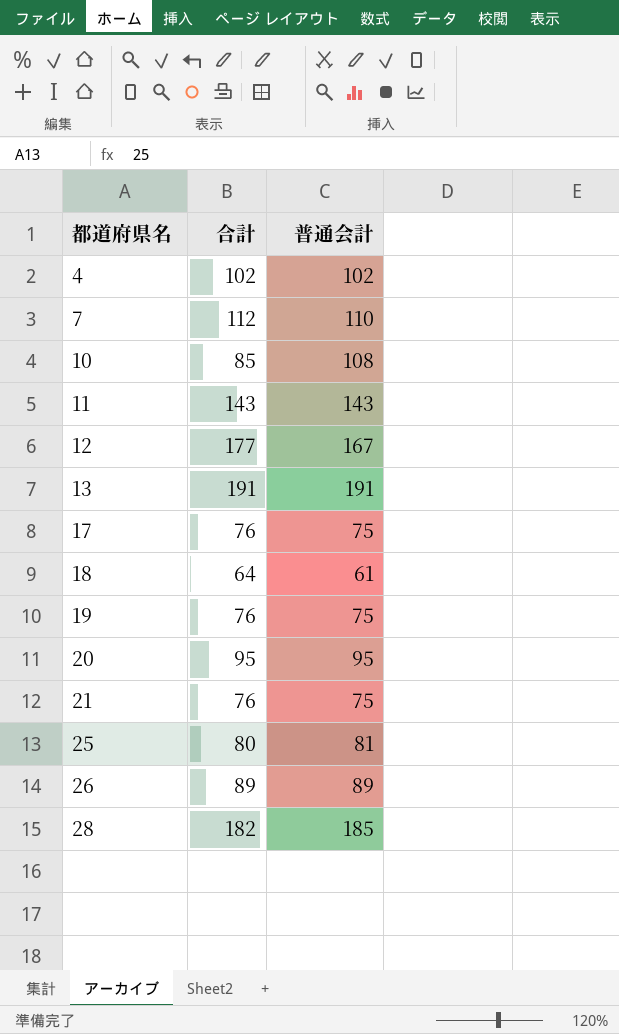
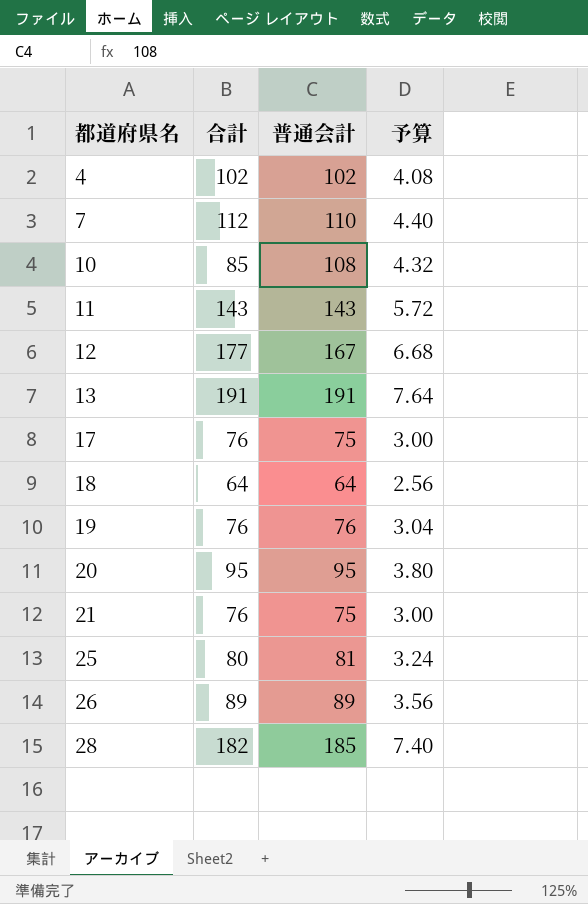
column 予算 | formula: none -> [普通会計] * 0.04
18 | 普通会計: 61 -> 64
19 | 普通会計: 75 -> 76

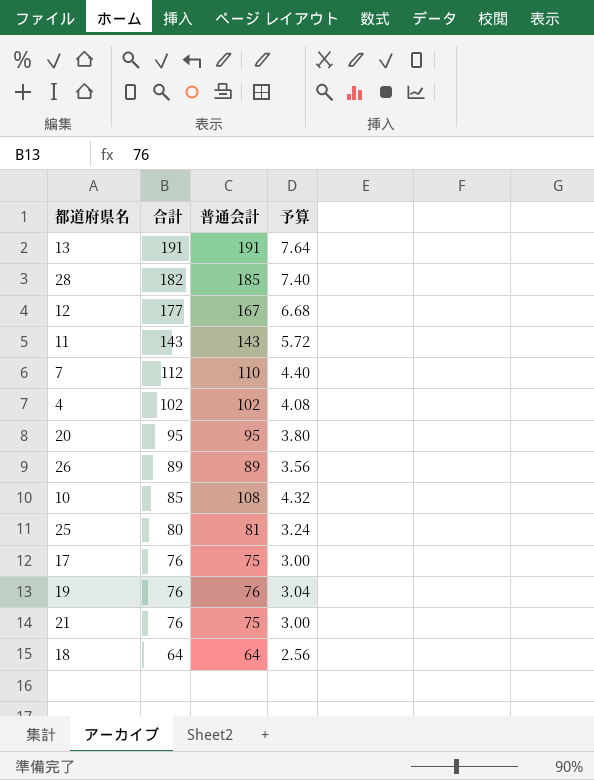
row order: 都道府県名 ascending -> 合計 descending

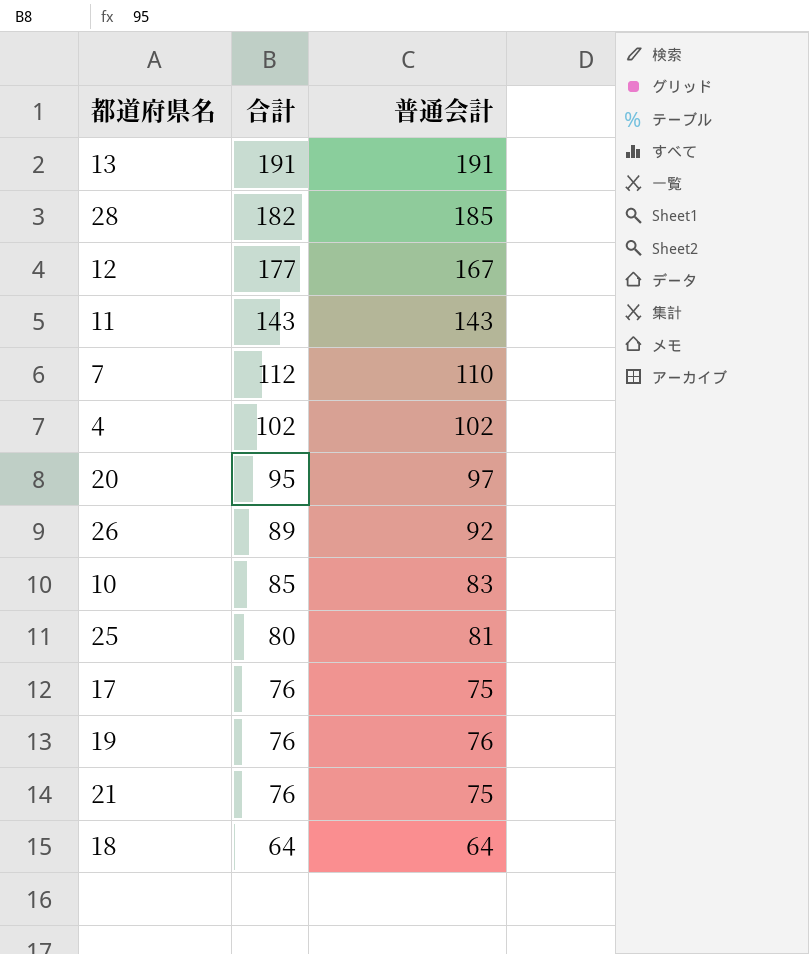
column 予算 | formula: [普通会計] * 0.04 -> none
20 | 普通会計: 95 -> 97
26 | 普通会計: 89 -> 92
10 | 普通会計: 108 -> 83

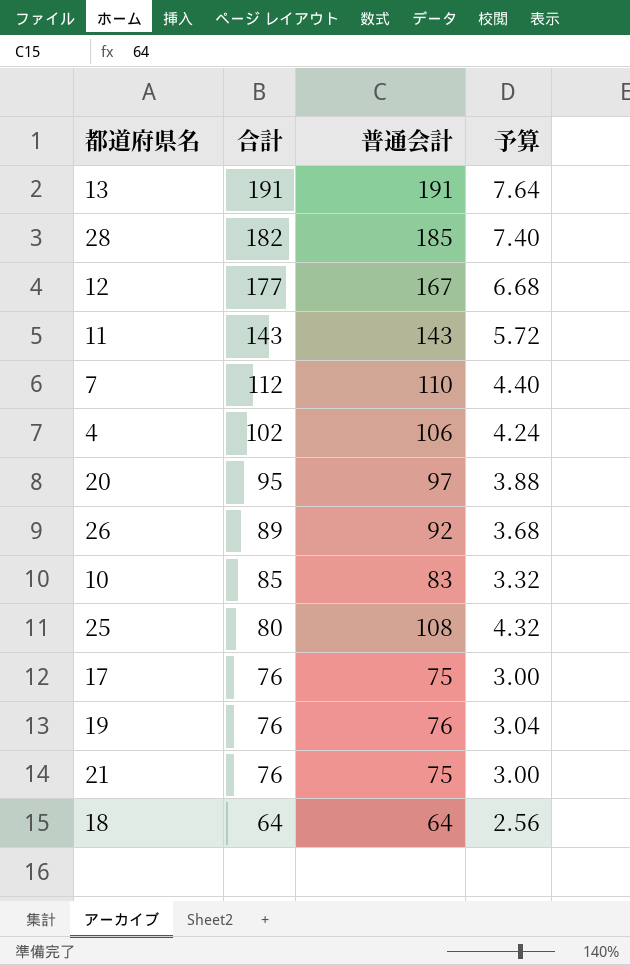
column 予算 | formula: none -> [普通会計] * 0.04
4 | 普通会計: 102 -> 106
25 | 普通会計: 81 -> 108

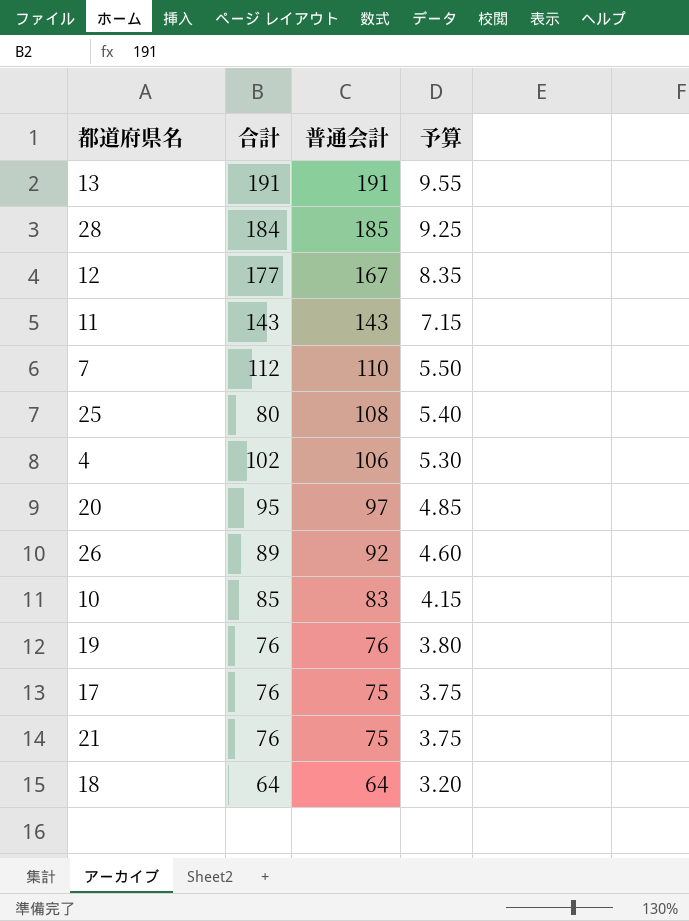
row order: 合計 descending -> 普通会計 descending
column 予算 | formula: [普通会計] * 0.04 -> [普通会計] * 0.05
28 | 合計: 182 -> 184

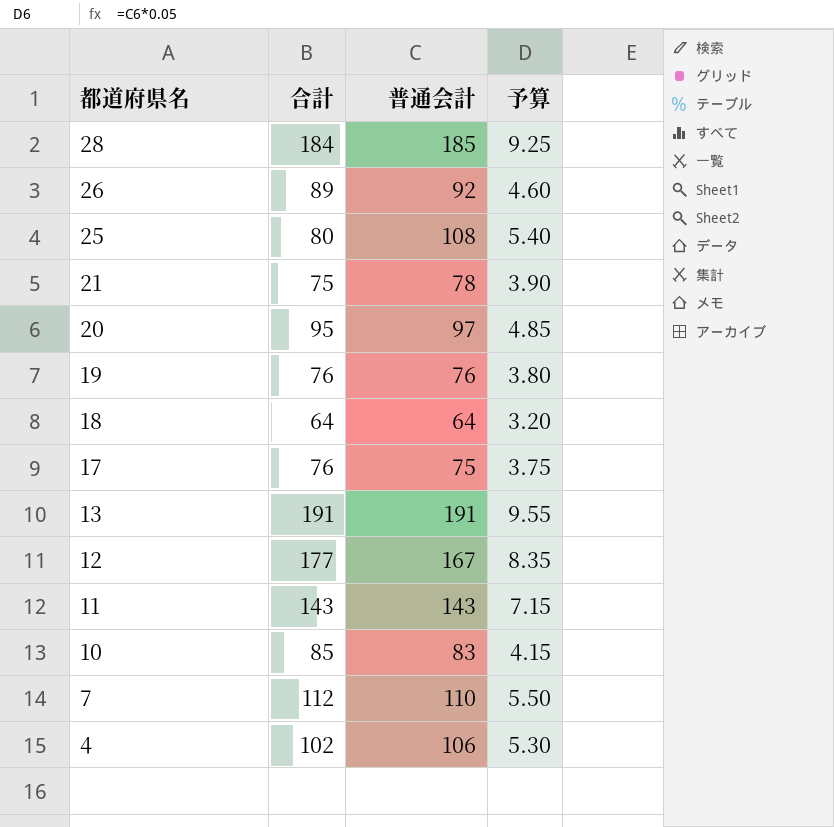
row order: 普通会計 descending -> 都道府県名 descending
21 | 合計: 76 -> 75
21 | 普通会計: 75 -> 78
21 | 予算: 3.75 -> 3.90

